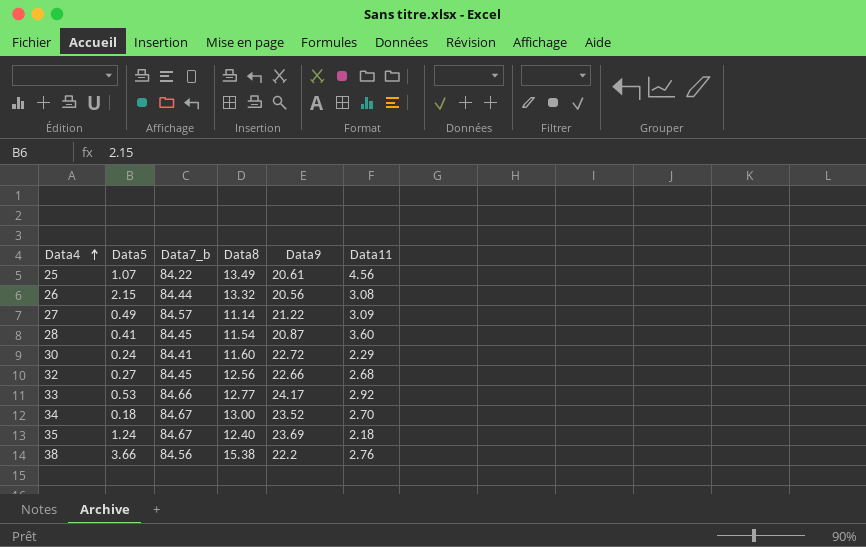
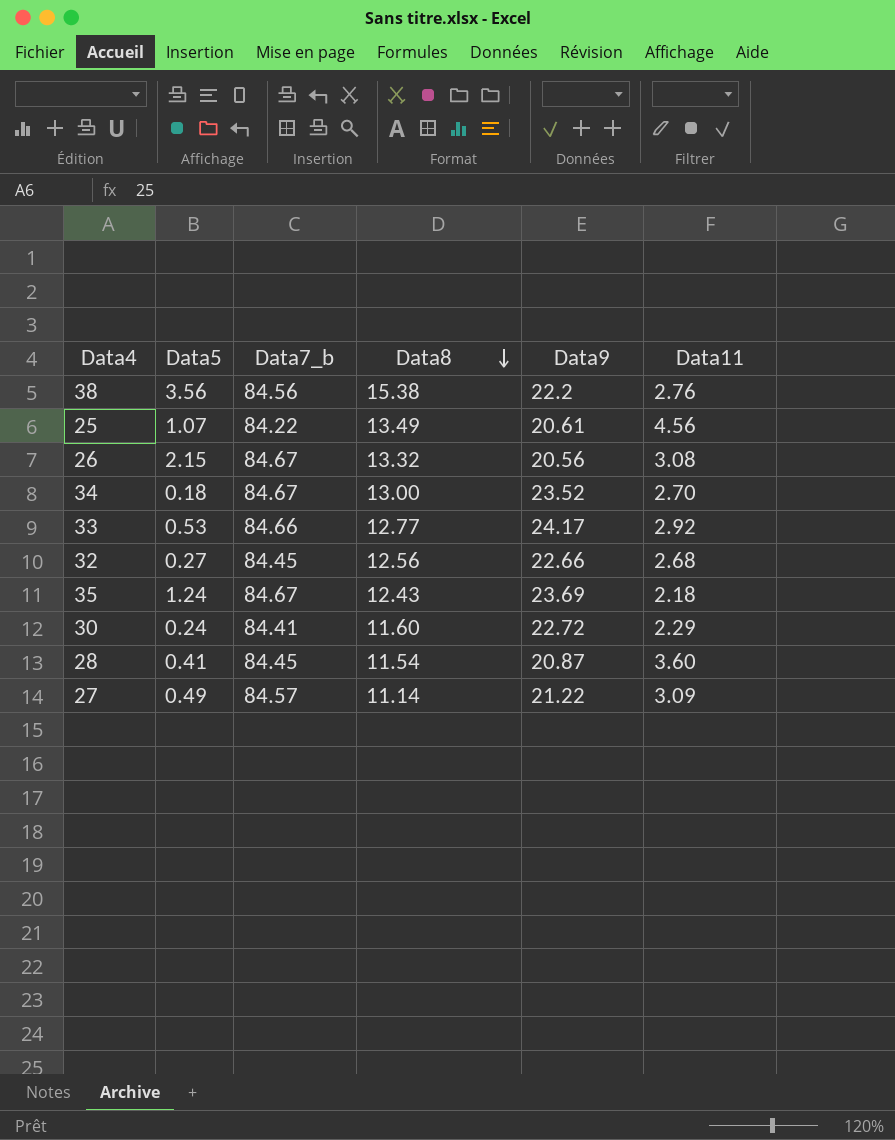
row order: Data4 ascending -> Data8 descending
38 | Data5: 3.66 -> 3.56
26 | Data7_b: 84.44 -> 84.67
35 | Data8: 12.40 -> 12.43

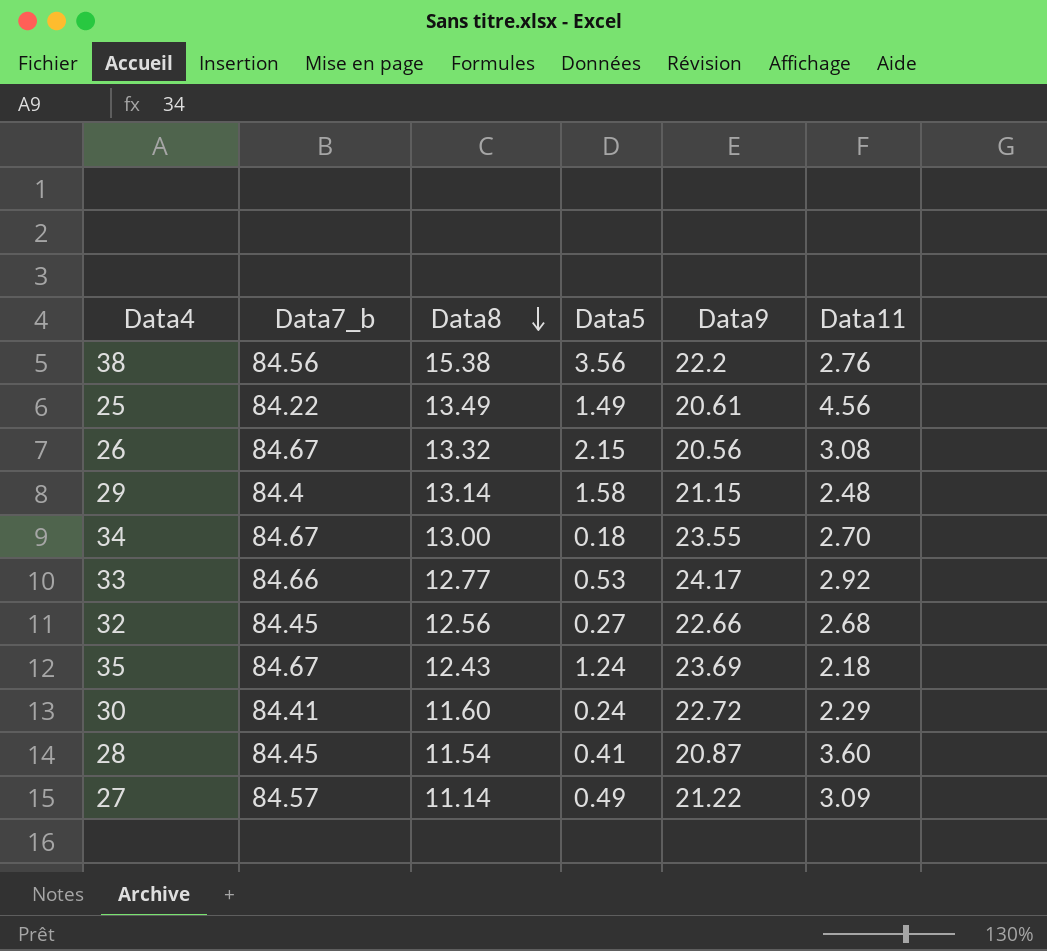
column Data5 | position: 2 -> 4
25 | Data5: 1.07 -> 1.49
row 29: none -> 84.4 | 13.14 | 1.58 | 21.15 | 2.48
34 | Data9: 23.52 -> 23.55

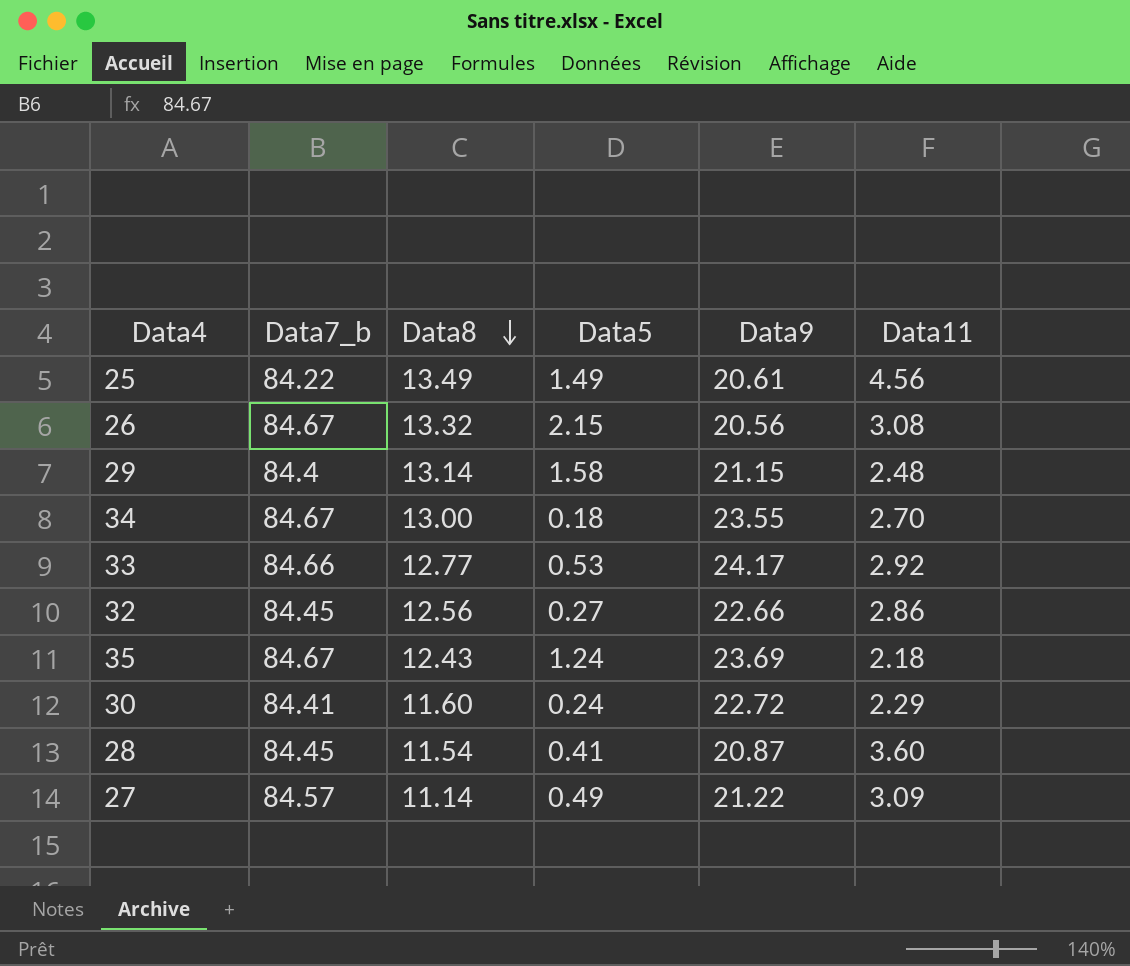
row 38: 84.56 | 15.38 | 3.56 | 22.2 | 2.76 -> none
32 | Data11: 2.68 -> 2.86

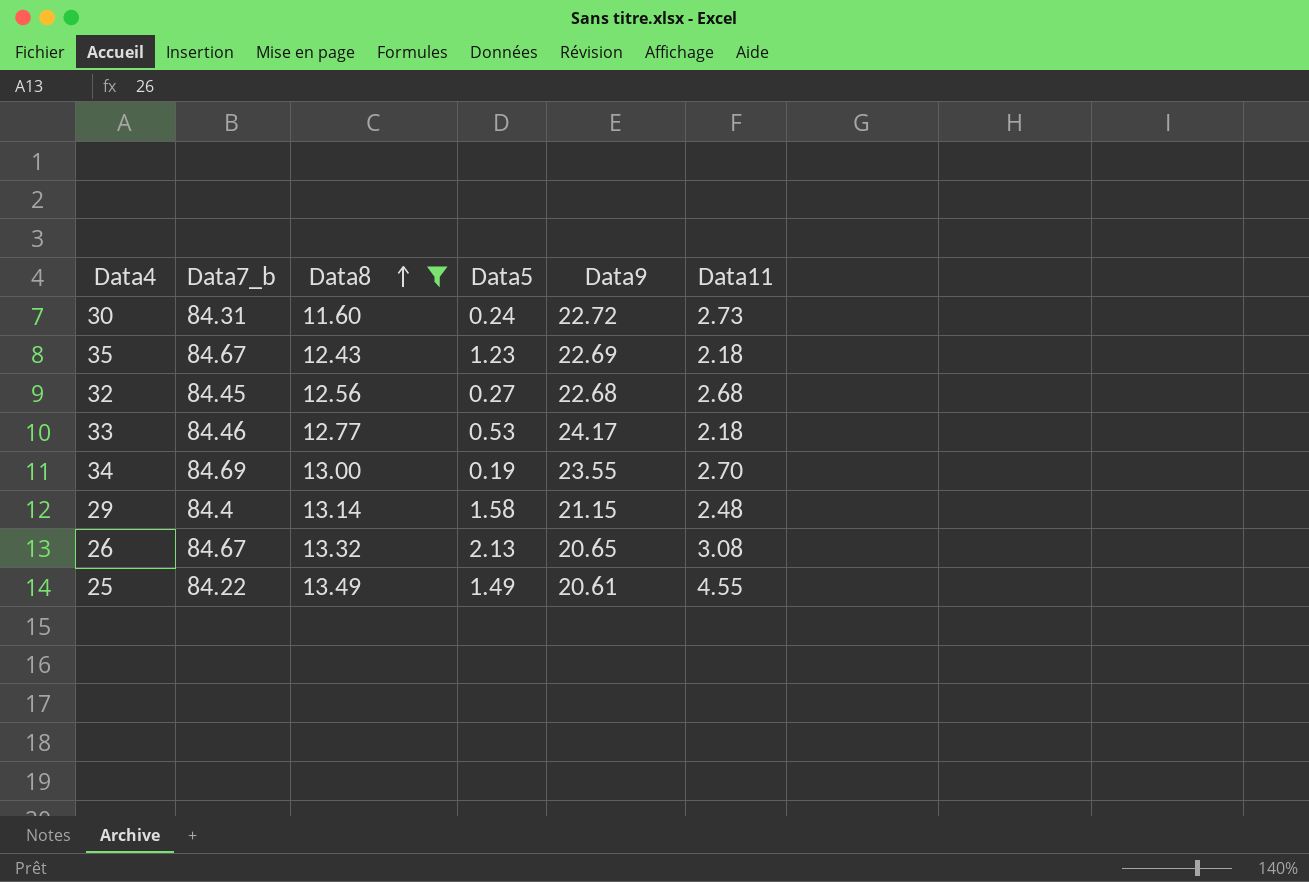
filter: none -> Data8 >= 11.60
row order: Data8 descending -> Data8 ascending
30 | Data7_b: 84.41 -> 84.31
30 | Data11: 2.29 -> 2.73
35 | Data5: 1.24 -> 1.23
35 | Data9: 23.69 -> 22.69
32 | Data9: 22.66 -> 22.68
32 | Data11: 2.86 -> 2.68
33 | Data7_b: 84.66 -> 84.46
33 | Data11: 2.92 -> 2.18
34 | Data7_b: 84.67 -> 84.69
34 | Data5: 0.18 -> 0.19
26 | Data5: 2.15 -> 2.13
26 | Data9: 20.56 -> 20.65
25 | Data11: 4.56 -> 4.55

